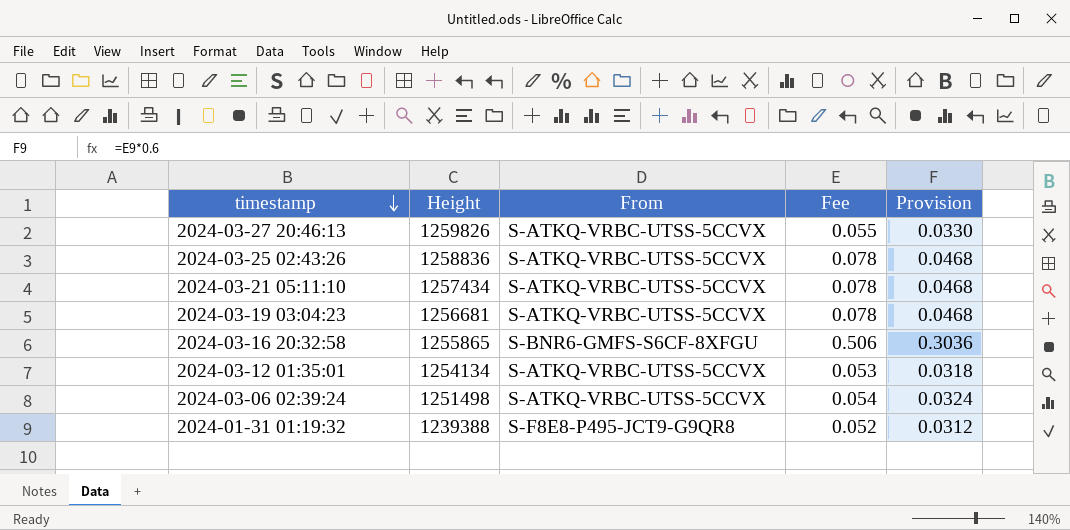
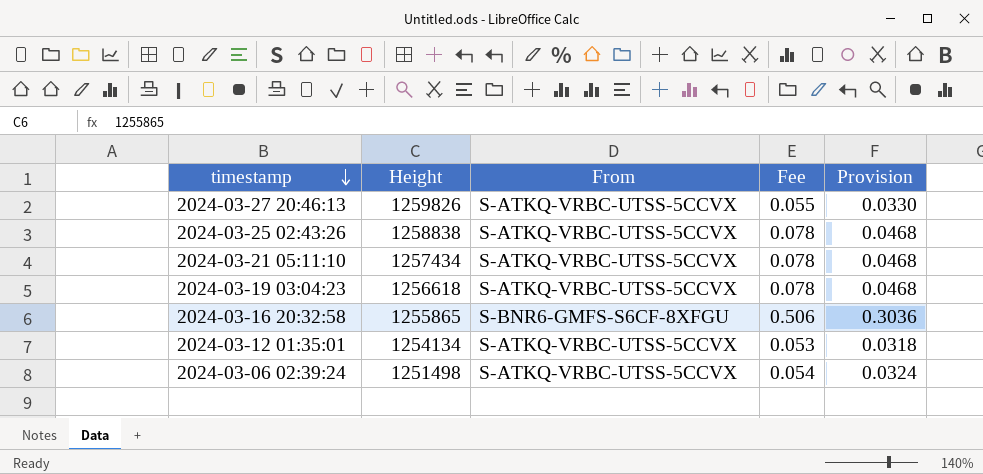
row 2024-01-31 01:19:32: 1239388 | S-F8E8-P495-JCT9-G9QR8 | 0.052 | 0.0312 -> none
2024-03-25 02:43:26 | Height: 1258836 -> 1258838
2024-03-19 03:04:23 | Height: 1256681 -> 1256618

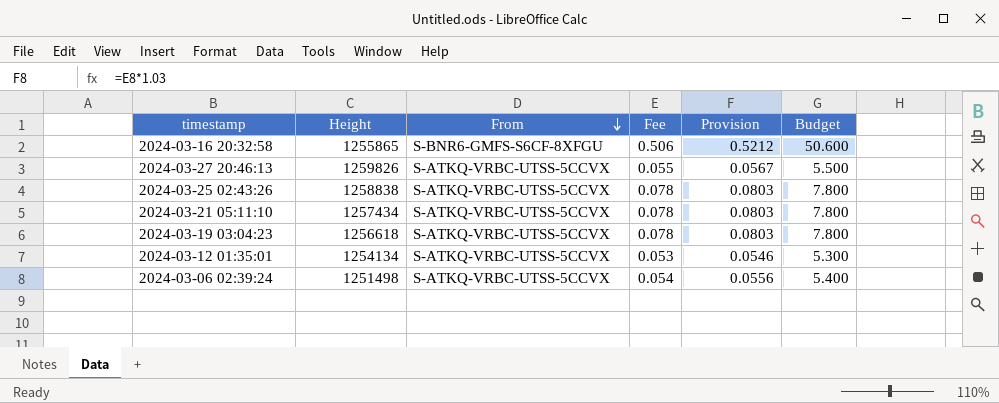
row order: timestamp descending -> From descending
column Provision | formula: [Fee] * 0.6 -> [Fee] * 1.03
column Budget | formula: none -> [Fee] * 100

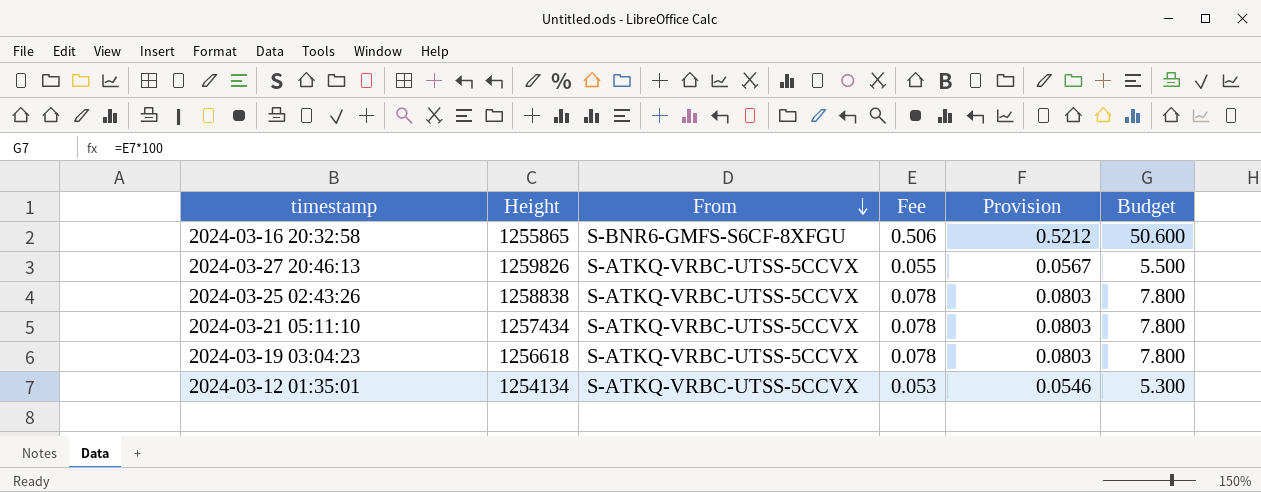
row 2024-03-06 02:39:24: 1251498 | S-ATKQ-VRBC-UTSS-5CCVX | 0.054 | 0.0556 | 5.400 -> none

